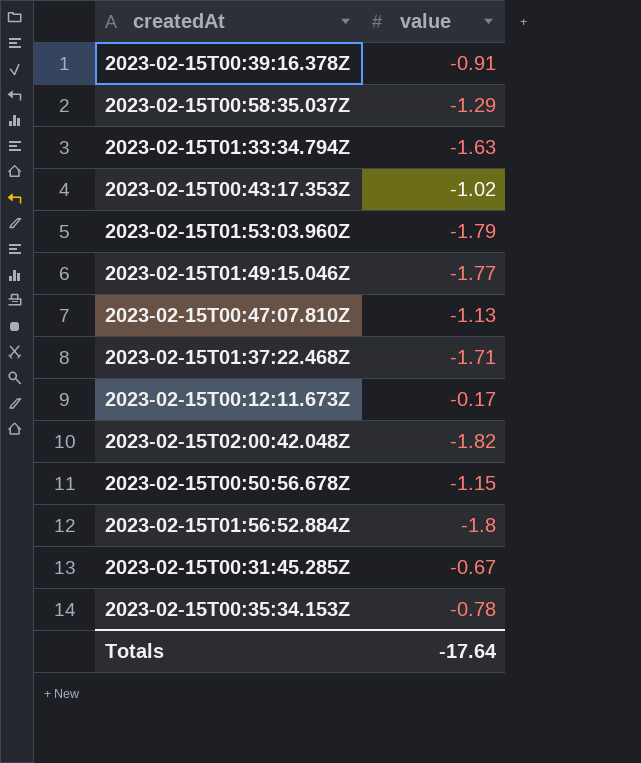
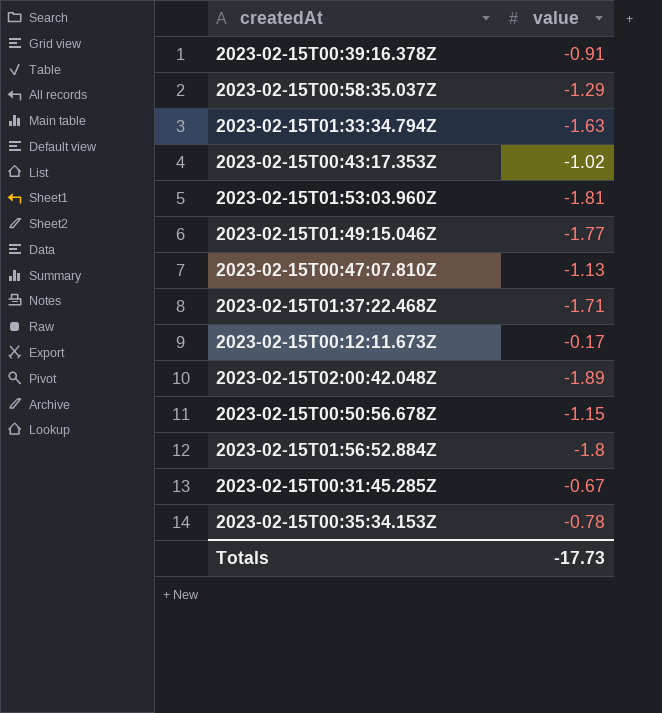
2023-02-15T01:53:03.960Z | value: -1.79 -> -1.81
2023-02-15T02:00:42.048Z | value: -1.82 -> -1.89
Totals | value: -17.64 -> -17.73

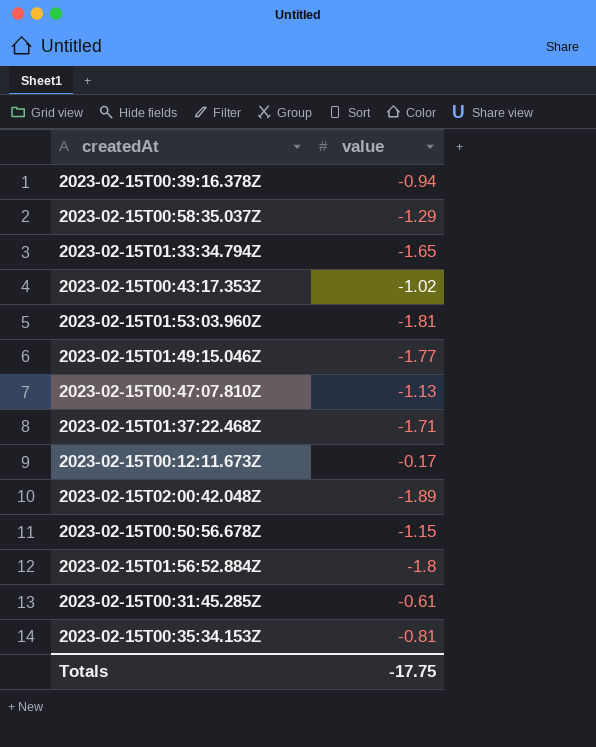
2023-02-15T00:39:16.378Z | value: -0.91 -> -0.94
2023-02-15T01:33:34.794Z | value: -1.63 -> -1.65
2023-02-15T00:31:45.285Z | value: -0.67 -> -0.61
2023-02-15T00:35:34.153Z | value: -0.78 -> -0.81
Totals | value: -17.73 -> -17.75

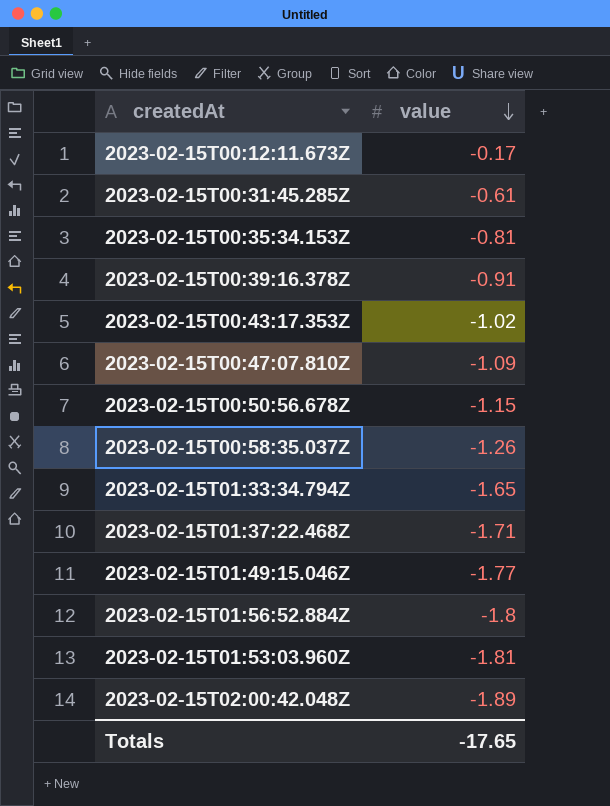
row order: none -> value descending
2023-02-15T00:39:16.378Z | value: -0.94 -> -0.91
2023-02-15T00:47:07.810Z | value: -1.13 -> -1.09
2023-02-15T00:58:35.037Z | value: -1.29 -> -1.26
Totals | value: -17.75 -> -17.65

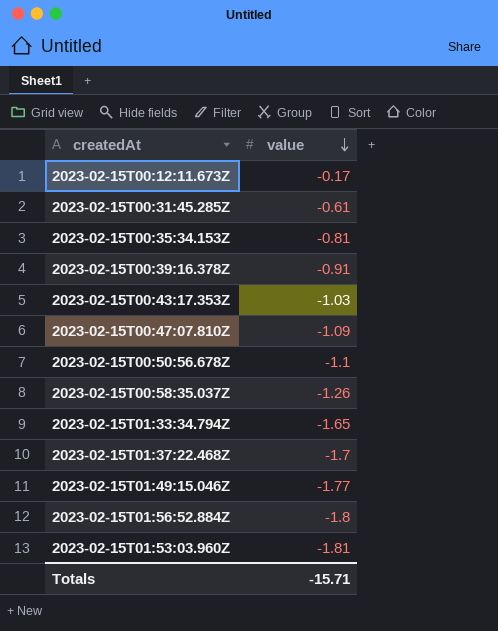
row 2023-02-15T02:00:42.048Z: -1.89 -> none
2023-02-15T00:43:17.353Z | value: -1.02 -> -1.03
2023-02-15T00:50:56.678Z | value: -1.15 -> -1.1
2023-02-15T01:37:22.468Z | value: -1.71 -> -1.7
Totals | value: -17.65 -> -15.71

